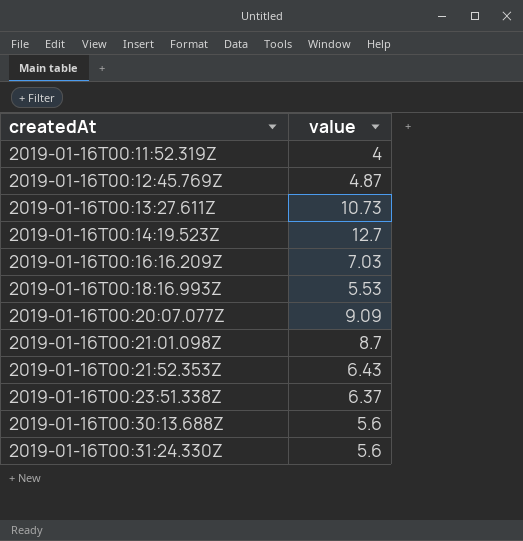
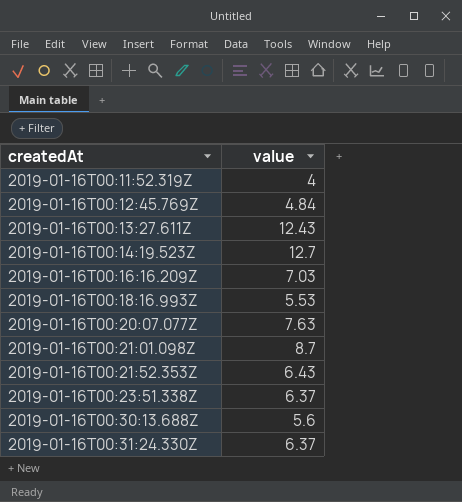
2019-01-16T00:12:45.769Z | value: 4.87 -> 4.84
2019-01-16T00:13:27.611Z | value: 10.73 -> 12.43
2019-01-16T00:20:07.077Z | value: 9.09 -> 7.63
2019-01-16T00:31:24.330Z | value: 5.6 -> 6.37

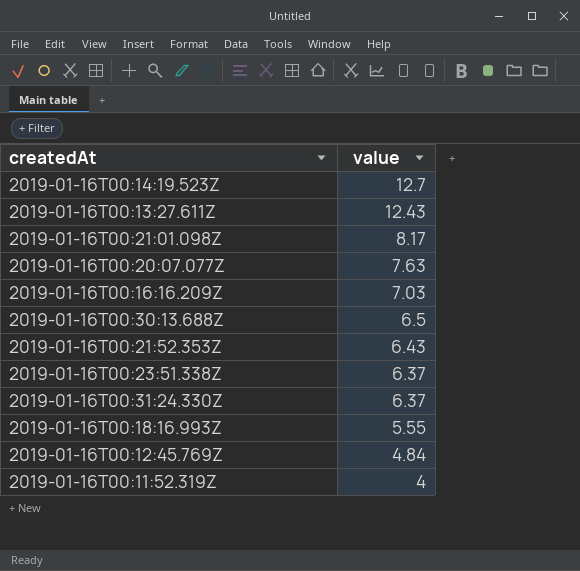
row order: createdAt ascending -> value descending
2019-01-16T00:21:01.098Z | value: 8.7 -> 8.17
2019-01-16T00:30:13.688Z | value: 5.6 -> 6.5
2019-01-16T00:18:16.993Z | value: 5.53 -> 5.55

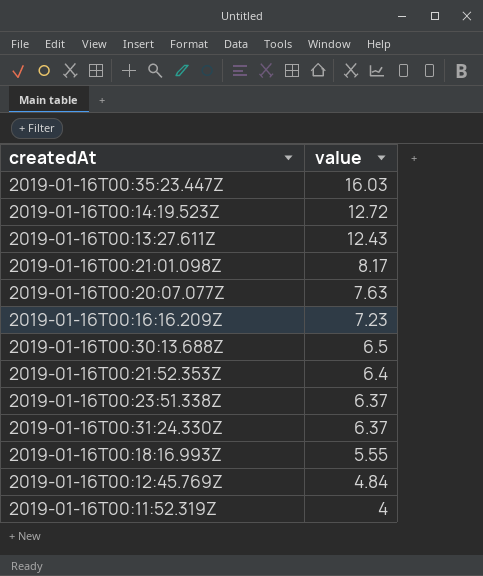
row 2019-01-16T00:35:23.447Z: none -> 16.03
2019-01-16T00:14:19.523Z | value: 12.7 -> 12.72
2019-01-16T00:16:16.209Z | value: 7.03 -> 7.23
2019-01-16T00:21:52.353Z | value: 6.43 -> 6.4

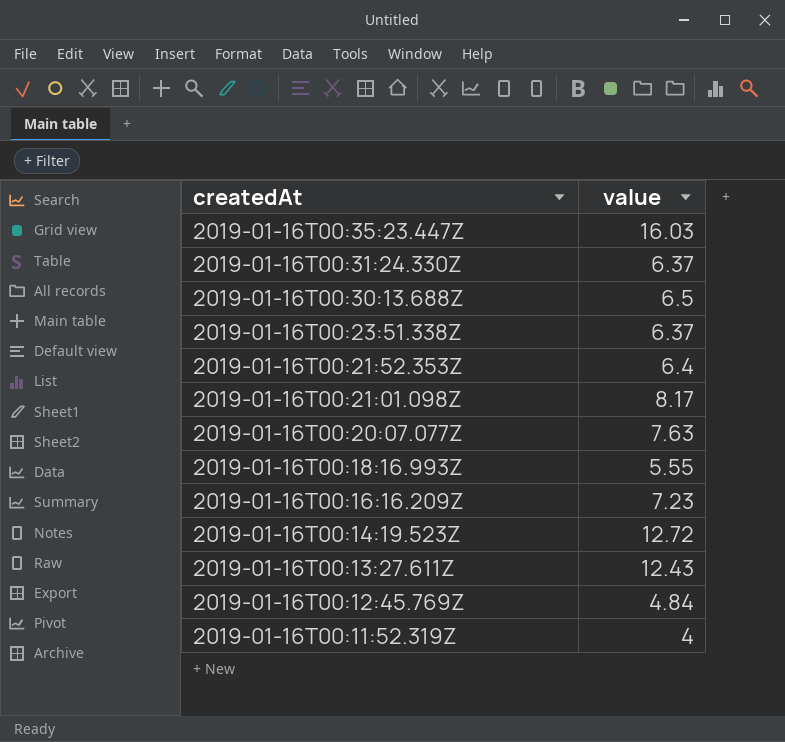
row order: value descending -> createdAt descending

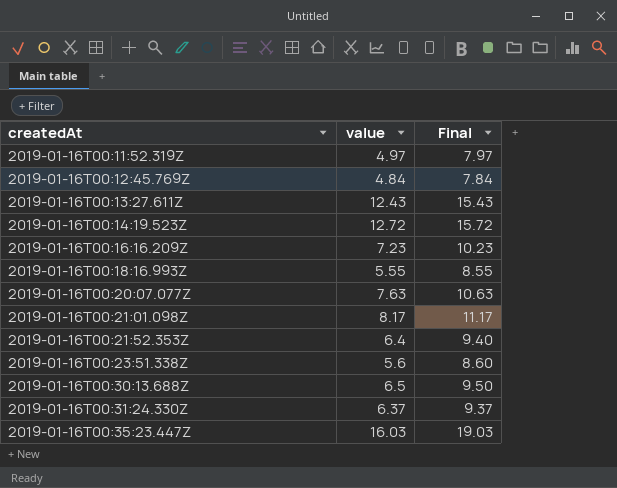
row order: createdAt descending -> createdAt ascending
column Final | formula: none -> [value] + 3
2019-01-16T00:11:52.319Z | value: 4 -> 4.97
2019-01-16T00:23:51.338Z | value: 6.37 -> 5.6

